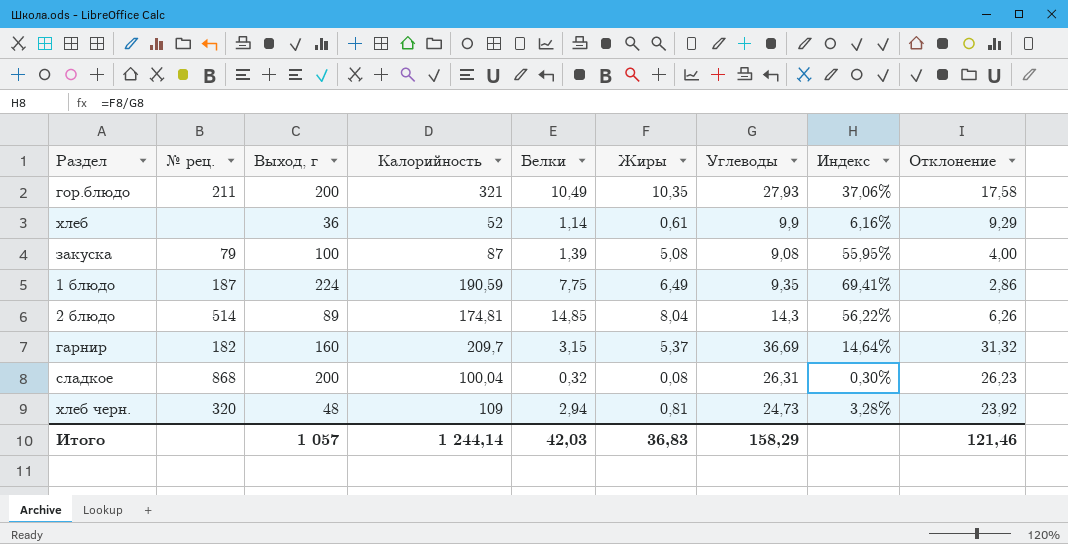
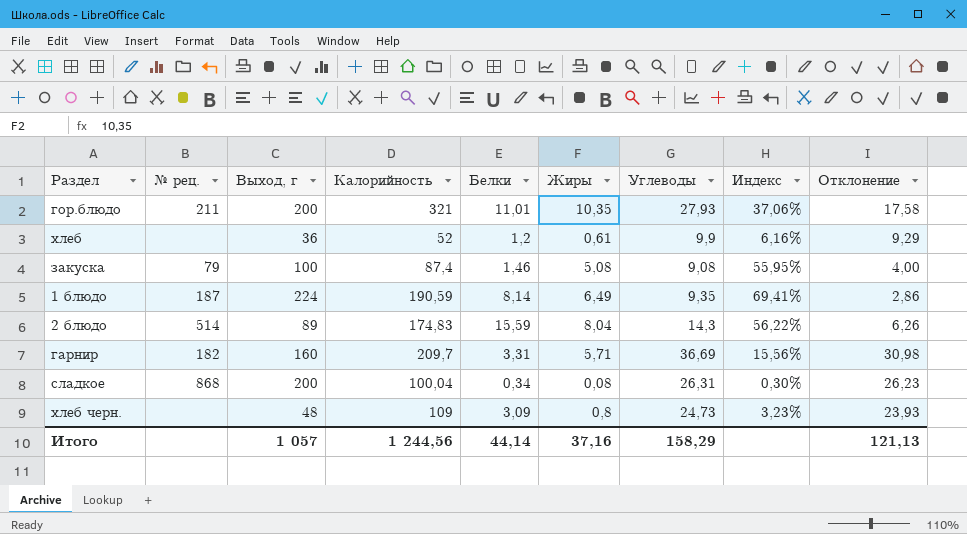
гор.блюдо | Белки: 10,49 -> 11,01
хлеб | Белки: 1,14 -> 1,2
закуска | Калорийность: 87 -> 87,4
закуска | Белки: 1,39 -> 1,46
1 блюдо | Белки: 7,75 -> 8,14
2 блюдо | Калорийность: 174,81 -> 174,83
2 блюдо | Белки: 14,85 -> 15,59
гарнир | Белки: 3,15 -> 3,31
гарнир | Жиры: 5,37 -> 5,71
гарнир | Индекс: 14,64% -> 15,56%
гарнир | Отклонение: 31,32 -> 30,98
сладкое | Белки: 0,32 -> 0,34
хлеб черн. | № рец.: 320 -> none
хлеб черн. | Белки: 2,94 -> 3,09
хлеб черн. | Жиры: 0,81 -> 0,8
хлеб черн. | Индекс: 3,28% -> 3,23%
хлеб черн. | Отклонение: 23,92 -> 23,93
Итого | Калорийность: 1 244,14 -> 1 244,56
Итого | Белки: 42,03 -> 44,14
Итого | Жиры: 36,83 -> 37,16
Итого | Отклонение: 121,46 -> 121,13

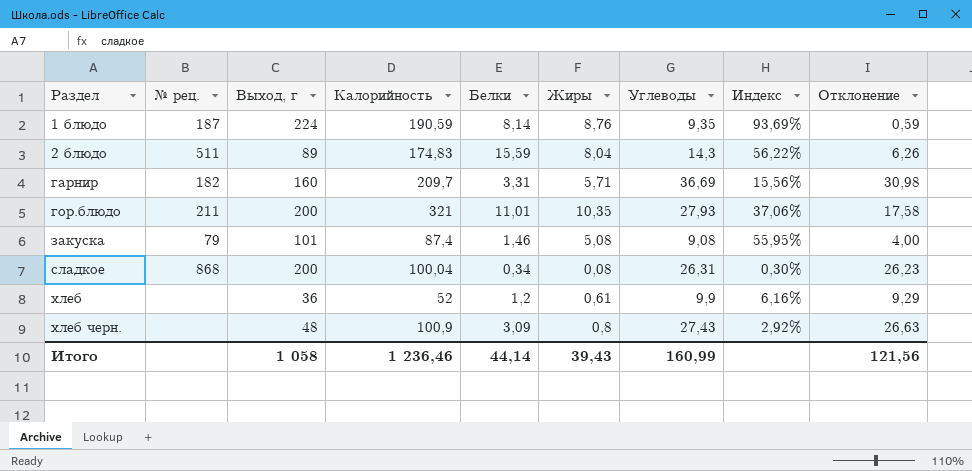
row order: none -> Раздел ascending
1 блюдо | Жиры: 6,49 -> 8,76
1 блюдо | Индекс: 69,41% -> 93,69%
1 блюдо | Отклонение: 2,86 -> 0,59
2 блюдо | № рец.: 514 -> 511
закуска | Выход, г: 100 -> 101
хлеб черн. | Калорийность: 109 -> 100,9
хлеб черн. | Углеводы: 24,73 -> 27,43
хлеб черн. | Индекс: 3,23% -> 2,92%
хлеб черн. | Отклонение: 23,93 -> 26,63
Итого | Выход, г: 1 057 -> 1 058
Итого | Калорийность: 1 244,56 -> 1 236,46
Итого | Жиры: 37,16 -> 39,43
Итого | Углеводы: 158,29 -> 160,99
Итого | Отклонение: 121,13 -> 121,56

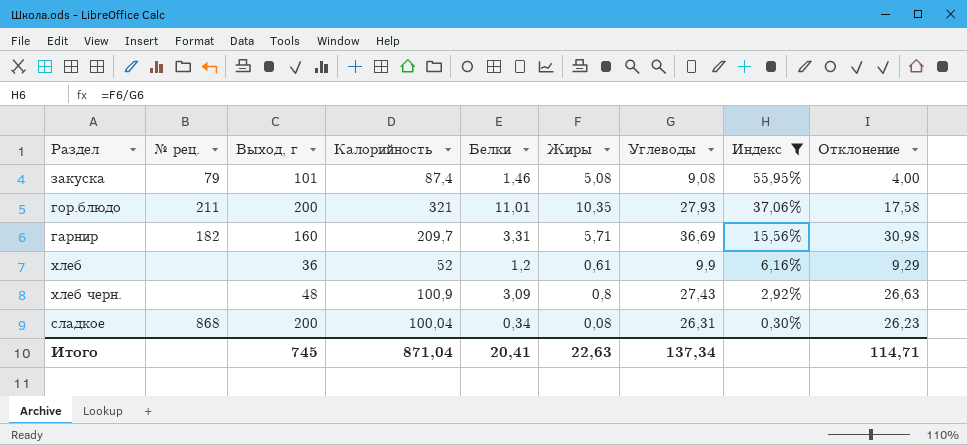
filter: none -> Индекс <= 55,95%
row order: Раздел ascending -> Индекс descending
Итого | Выход, г: 1 058 -> 745
Итого | Калорийность: 1 236,46 -> 871,04
Итого | Белки: 44,14 -> 20,41
Итого | Жиры: 39,43 -> 22,63
Итого | Углеводы: 160,99 -> 137,34
Итого | Отклонение: 121,56 -> 114,71

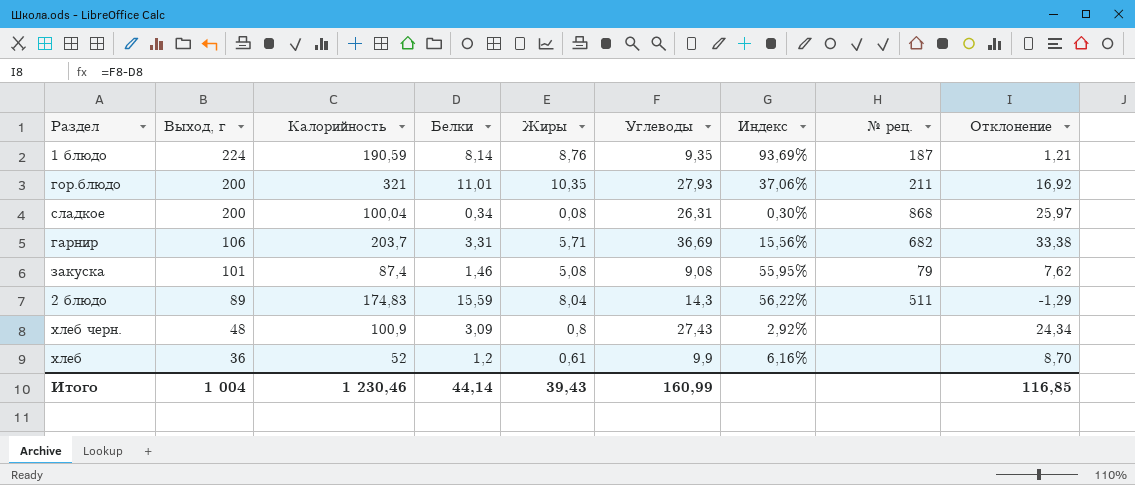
filter: Индекс <= 55,95% -> none
row order: Индекс descending -> Выход, г descending
column № рец. | position: 2 -> 8
column Отклонение | formula: [Углеводы] - [Жиры] -> [Углеводы] - [Белки]
гарнир | Выход, г: 160 -> 106
гарнир | Калорийность: 209,7 -> 203,7
гарнир | № рец.: 182 -> 682
Итого | Выход, г: 745 -> 1 004
Итого | Калорийность: 871,04 -> 1 230,46
Итого | Белки: 20,41 -> 44,14
Итого | Жиры: 22,63 -> 39,43
Итого | Углеводы: 137,34 -> 160,99
Итого | Отклонение: 114,71 -> 116,85

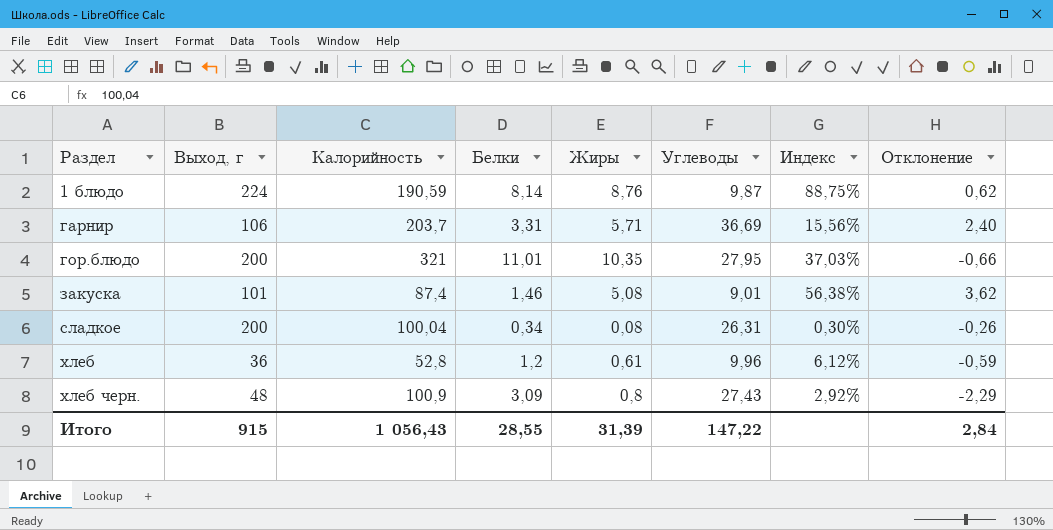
row order: Выход, г descending -> Раздел ascending
column № рец. | position: 8 -> none
column Отклонение | formula: [Углеводы] - [Белки] -> [Жиры] - [Белки]
row 2 блюдо: 89 | 174,83 | 15,59 | 8,04 | 14,3 | 56,22% | 511 | -1,29 -> none
1 блюдо | Углеводы: 9,35 -> 9,87
1 блюдо | Индекс: 93,69% -> 88,75%
гор.блюдо | Углеводы: 27,93 -> 27,95
гор.блюдо | Индекс: 37,06% -> 37,03%
закуска | Углеводы: 9,08 -> 9,01
закуска | Индекс: 55,95% -> 56,38%
хлеб | Калорийность: 52 -> 52,8
хлеб | Углеводы: 9,9 -> 9,96
хлеб | Индекс: 6,16% -> 6,12%
Итого | Выход, г: 1 004 -> 915
Итого | Калорийность: 1 230,46 -> 1 056,43
Итого | Белки: 44,14 -> 28,55
Итого | Жиры: 39,43 -> 31,39
Итого | Углеводы: 160,99 -> 147,22
Итого | Отклонение: 116,85 -> 2,84

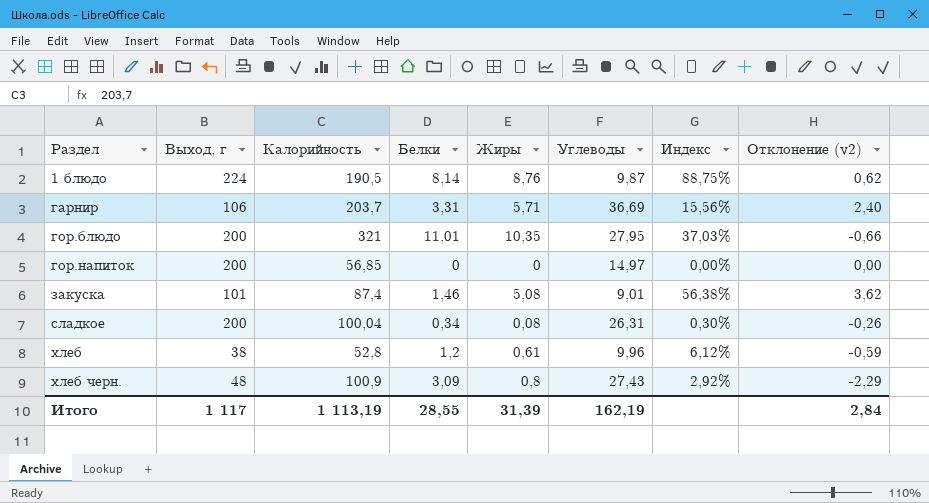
column name: Отклонение -> Отклонение (v2)
1 блюдо | Калорийность: 190,59 -> 190,5
row гор.напиток: none -> 200 | 56,85 | 0 | 0 | 14,97 | 0,00% | 0,00
хлеб | Выход, г: 36 -> 38
Итого | Выход, г: 915 -> 1 117
Итого | Калорийность: 1 056,43 -> 1 113,19
Итого | Углеводы: 147,22 -> 162,19

